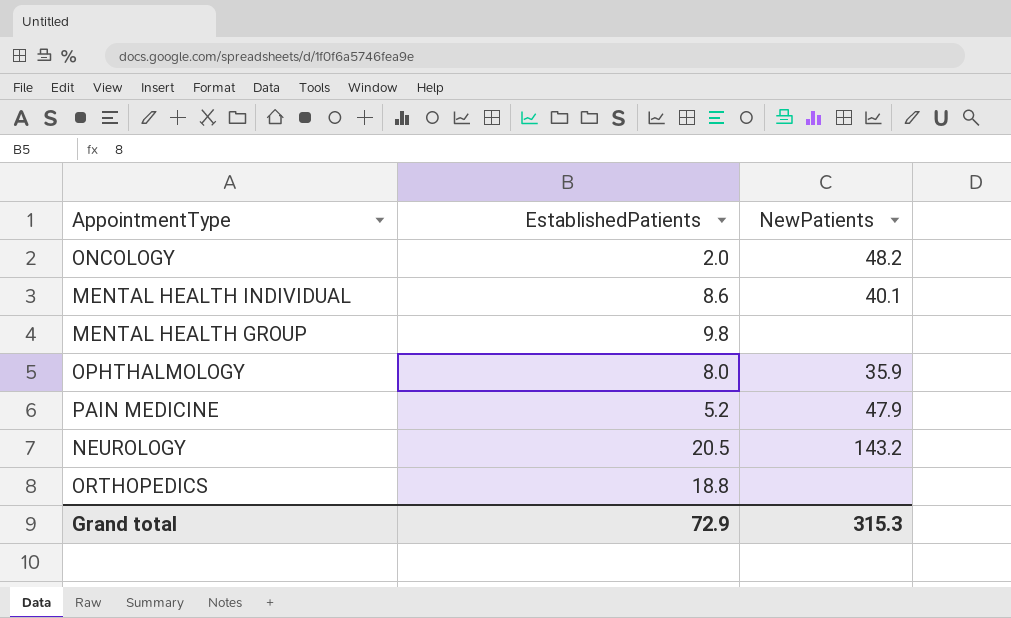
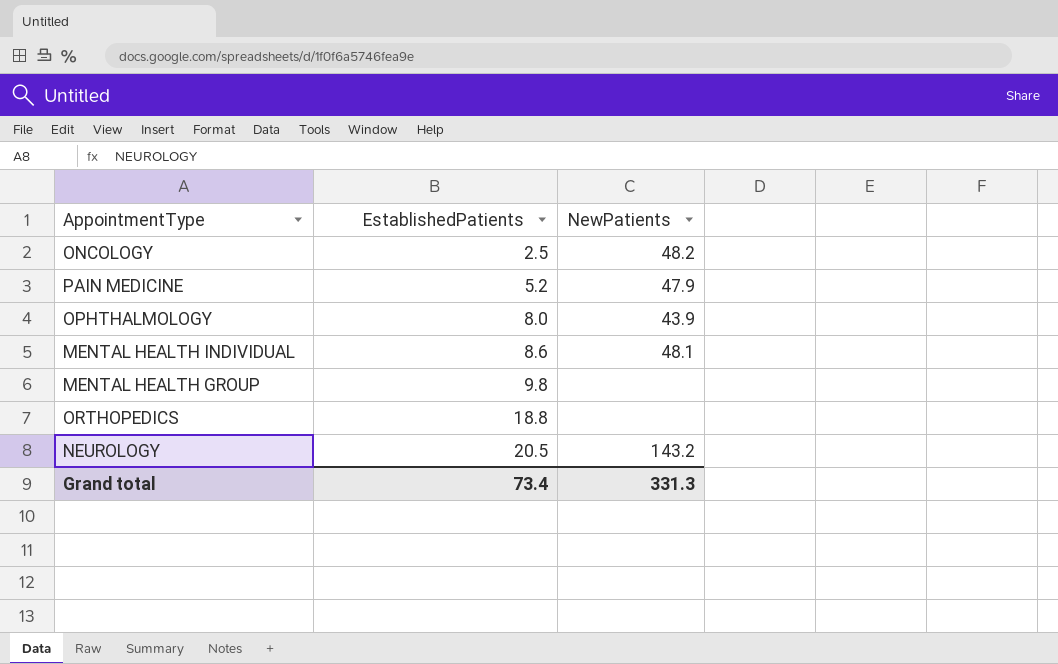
row order: none -> EstablishedPatients ascending
ONCOLOGY | EstablishedPatients: 2.0 -> 2.5
OPHTHALMOLOGY | NewPatients: 35.9 -> 43.9
MENTAL HEALTH INDIVIDUAL | NewPatients: 40.1 -> 48.1
Grand total | EstablishedPatients: 72.9 -> 73.4
Grand total | NewPatients: 315.3 -> 331.3

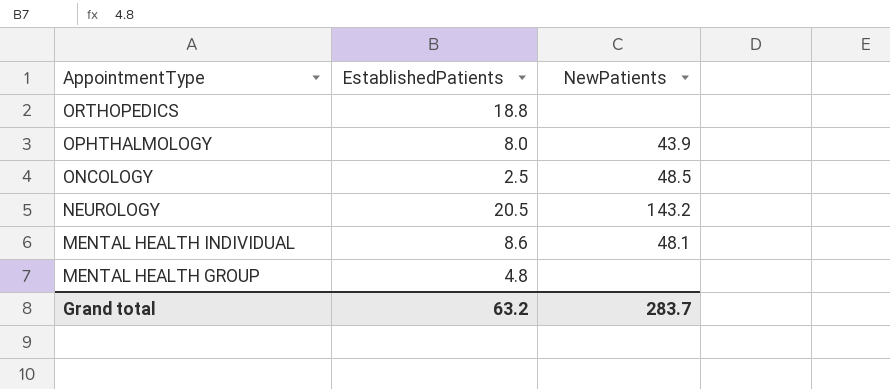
row order: EstablishedPatients ascending -> AppointmentType descending
row PAIN MEDICINE: 5.2 | 47.9 -> none
ONCOLOGY | NewPatients: 48.2 -> 48.5
MENTAL HEALTH GROUP | EstablishedPatients: 9.8 -> 4.8
Grand total | EstablishedPatients: 73.4 -> 63.2
Grand total | NewPatients: 331.3 -> 283.7

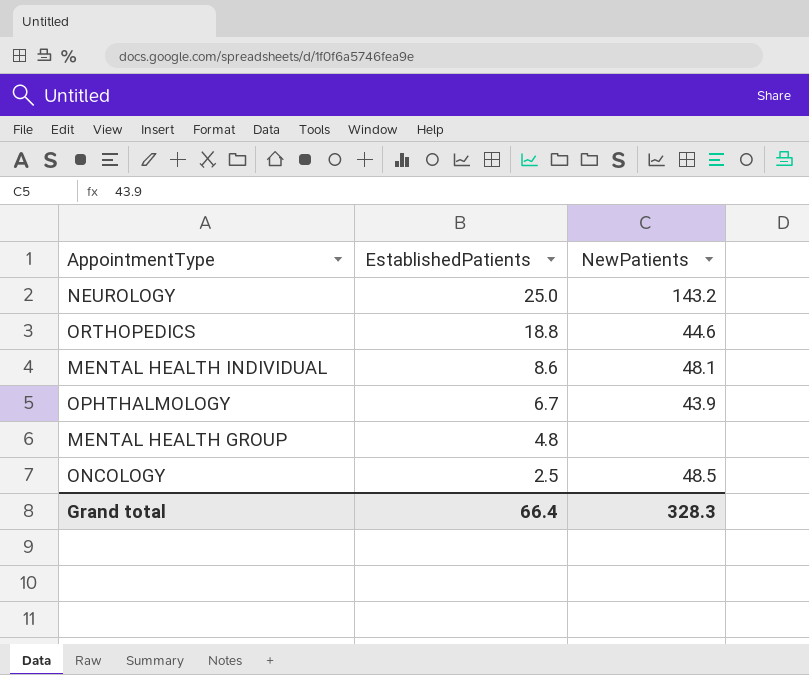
row order: AppointmentType descending -> EstablishedPatients descending
NEUROLOGY | EstablishedPatients: 20.5 -> 25.0
ORTHOPEDICS | NewPatients: none -> 44.6
OPHTHALMOLOGY | EstablishedPatients: 8.0 -> 6.7
Grand total | EstablishedPatients: 63.2 -> 66.4
Grand total | NewPatients: 283.7 -> 328.3

